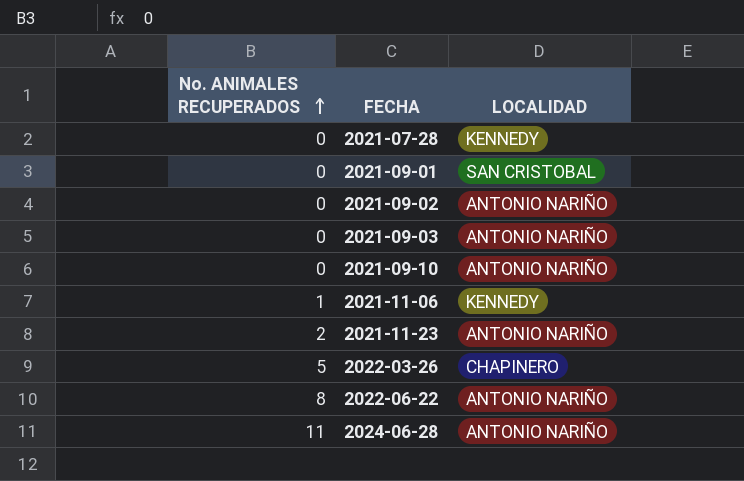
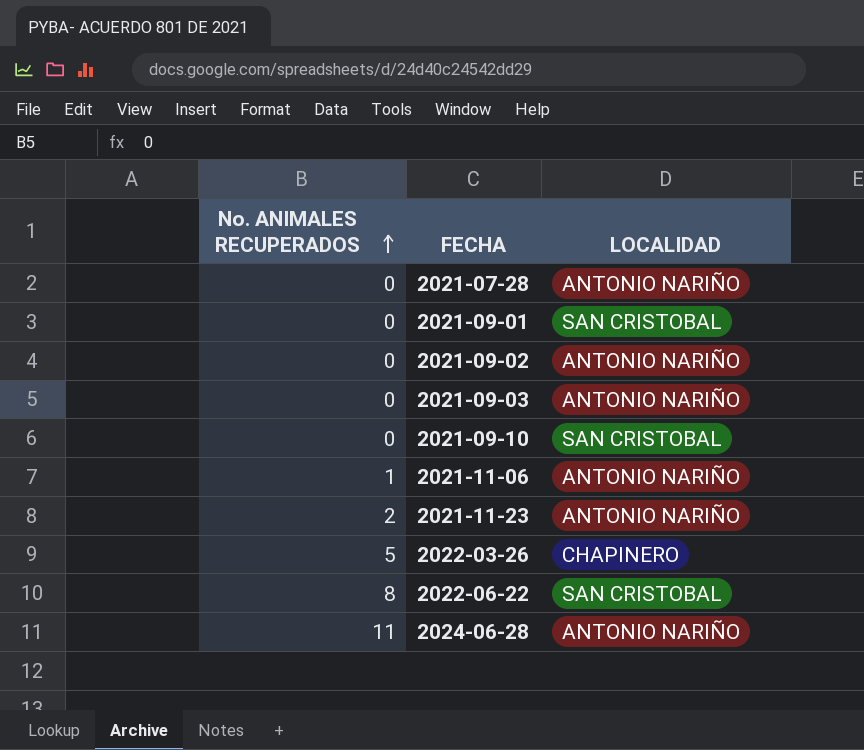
2021-07-28 | LOCALIDAD: KENNEDY -> ANTONIO NARIÑO
2021-09-10 | LOCALIDAD: ANTONIO NARIÑO -> SAN CRISTOBAL
2021-11-06 | LOCALIDAD: KENNEDY -> ANTONIO NARIÑO
2022-06-22 | LOCALIDAD: ANTONIO NARIÑO -> SAN CRISTOBAL

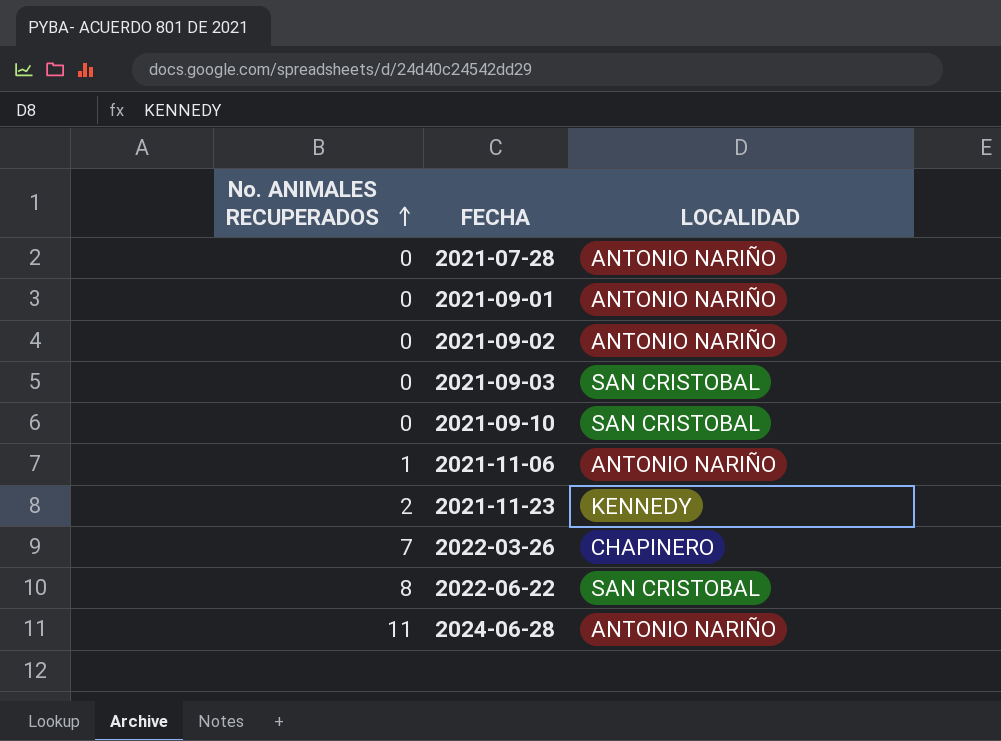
2021-09-01 | LOCALIDAD: SAN CRISTOBAL -> ANTONIO NARIÑO
2021-09-03 | LOCALIDAD: ANTONIO NARIÑO -> SAN CRISTOBAL
2021-11-23 | LOCALIDAD: ANTONIO NARIÑO -> KENNEDY
2022-03-26 | No. ANIMALES RECUPERADOS: 5 -> 7

